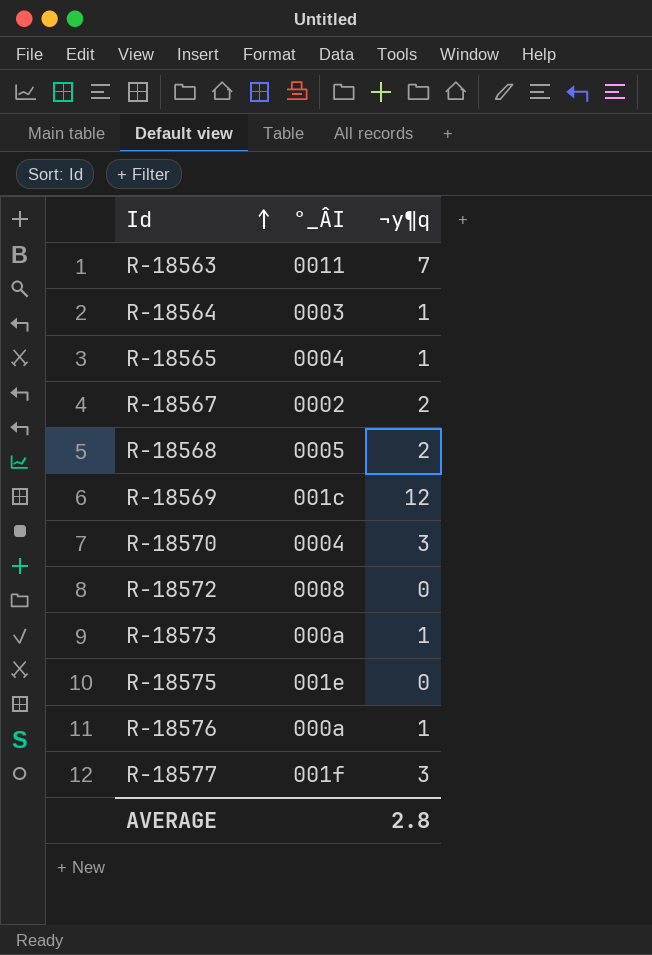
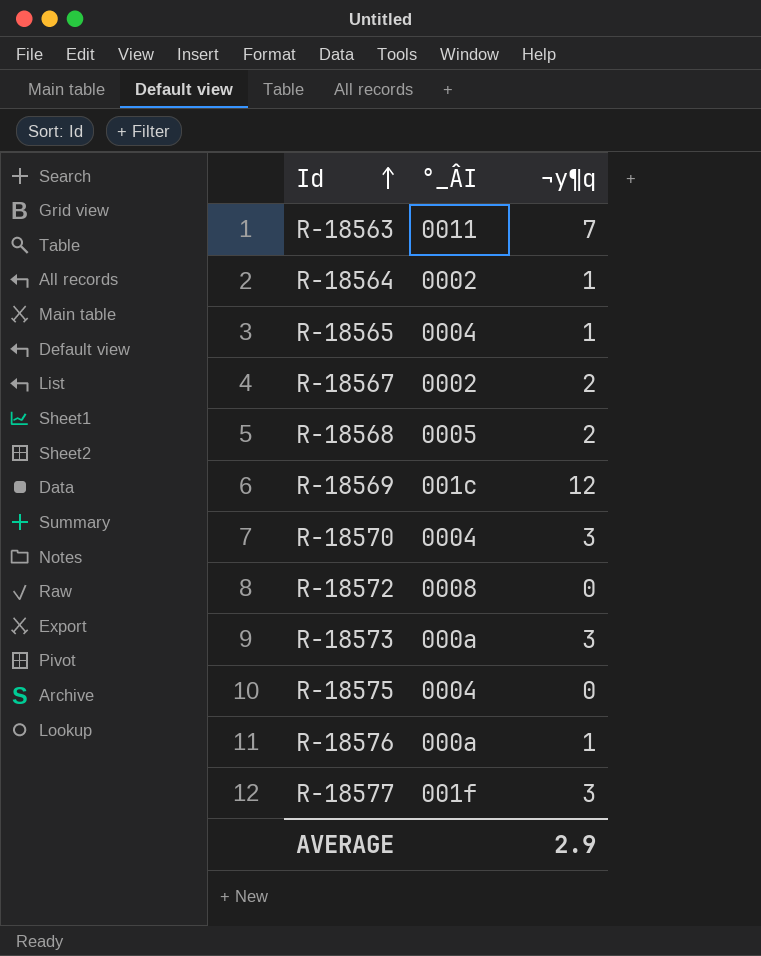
R-18564 | °_ÂI: 0003 -> 0002
R-18573 | ¬y¶q: 1 -> 3
R-18575 | °_ÂI: 001e -> 0004
AVERAGE | ¬y¶q: 2.8 -> 2.9

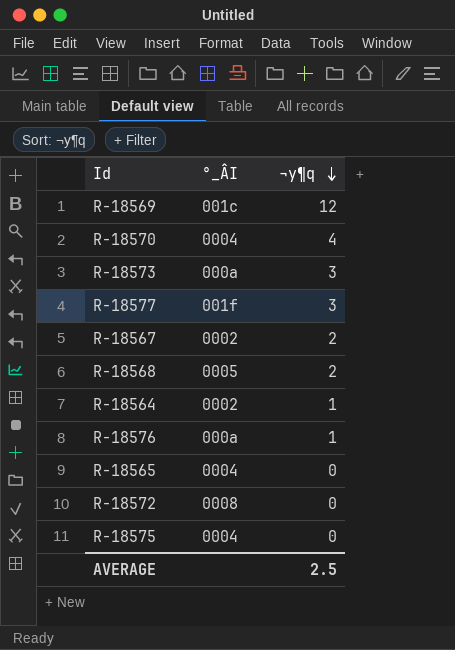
row order: Id ascending -> ¬y¶q descending
row R-18563: 0011 | 7 -> none
R-18570 | ¬y¶q: 3 -> 4
R-18565 | ¬y¶q: 1 -> 0
AVERAGE | ¬y¶q: 2.9 -> 2.5

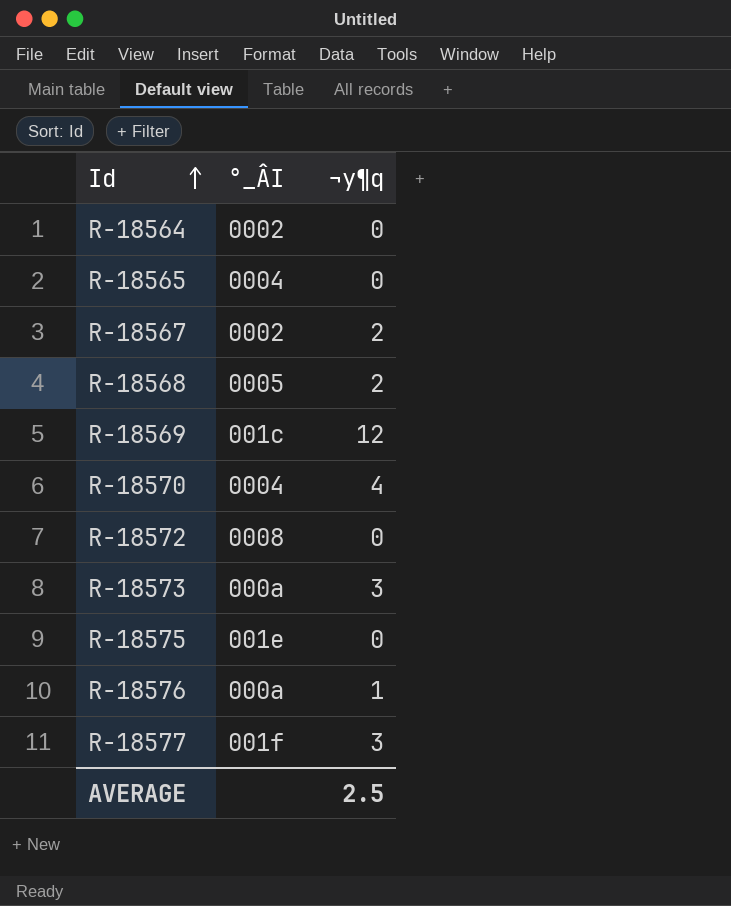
row order: ¬y¶q descending -> Id ascending
R-18564 | ¬y¶q: 1 -> 0
R-18575 | °_ÂI: 0004 -> 001e

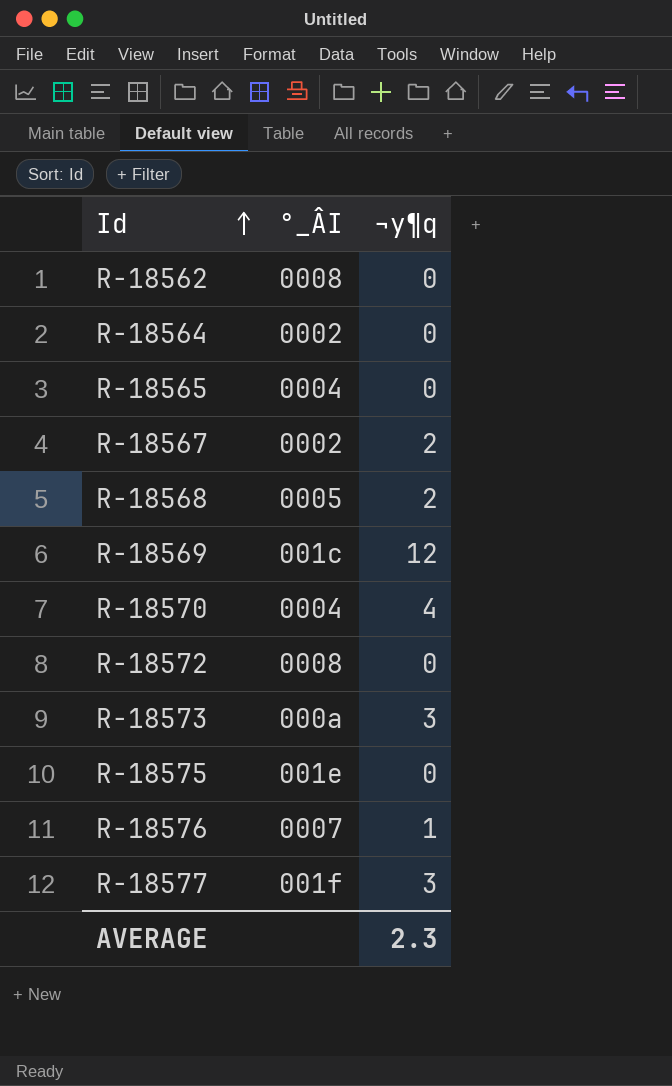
row R-18562: none -> 0008 | 0
R-18576 | °_ÂI: 000a -> 0007
AVERAGE | ¬y¶q: 2.5 -> 2.3

